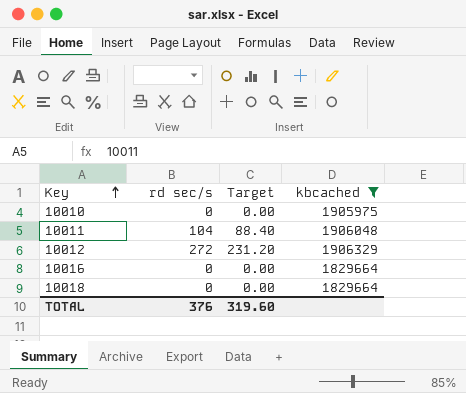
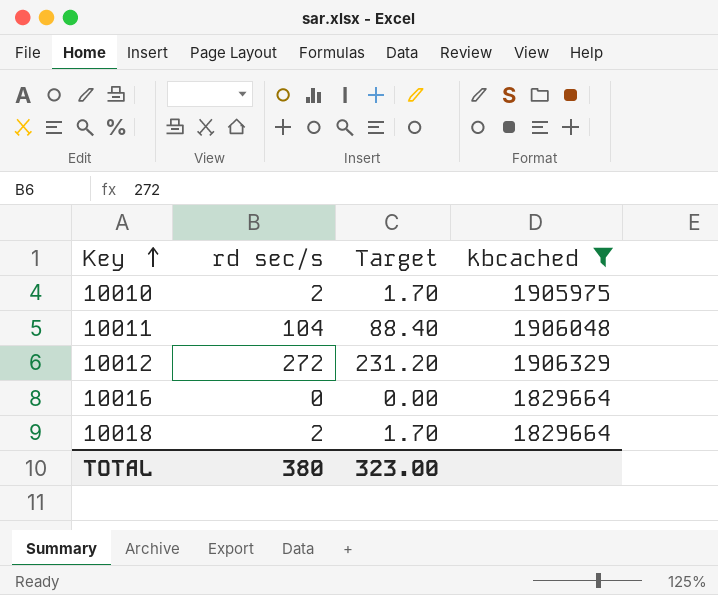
10010 | rd sec/s: 0 -> 2
10010 | Target: 0.00 -> 1.70
10018 | rd sec/s: 0 -> 2
10018 | Target: 0.00 -> 1.70
TOTAL | rd sec/s: 376 -> 380
TOTAL | Target: 319.60 -> 323.00

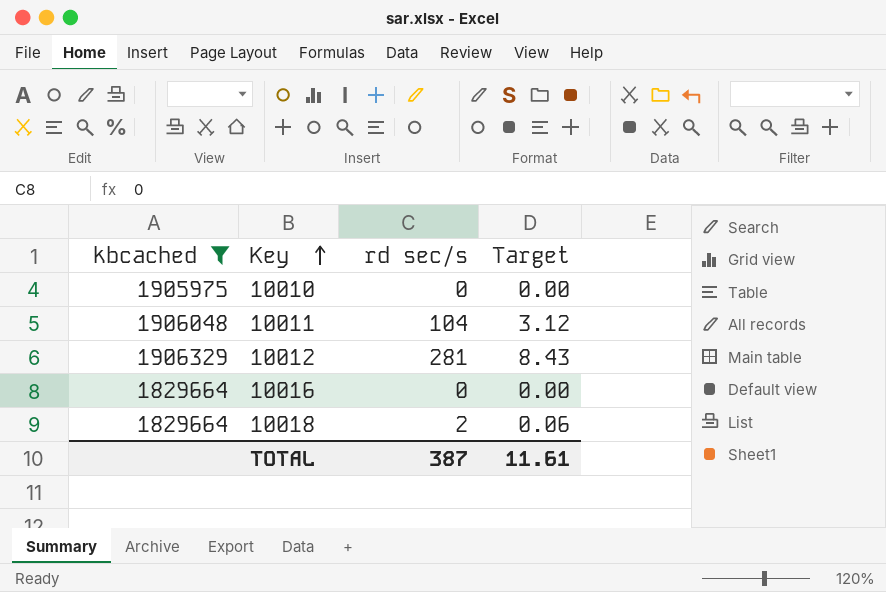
column kbcached | position: 4 -> 1
column Target | formula: [rd sec/s] * 0.85 -> [rd sec/s] * 0.03
10010 | rd sec/s: 2 -> 0
10012 | rd sec/s: 272 -> 281
TOTAL | rd sec/s: 380 -> 387
TOTAL | Target: 323.00 -> 11.61

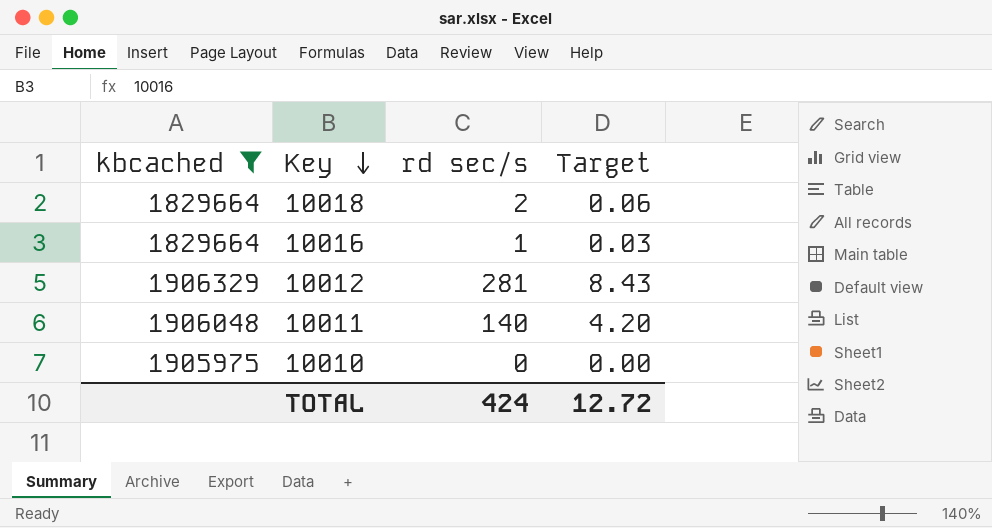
row order: Key ascending -> Key descending
10016 | rd sec/s: 0 -> 1
10016 | Target: 0.00 -> 0.03
10011 | rd sec/s: 104 -> 140
10011 | Target: 3.12 -> 4.20
TOTAL | rd sec/s: 387 -> 424
TOTAL | Target: 11.61 -> 12.72

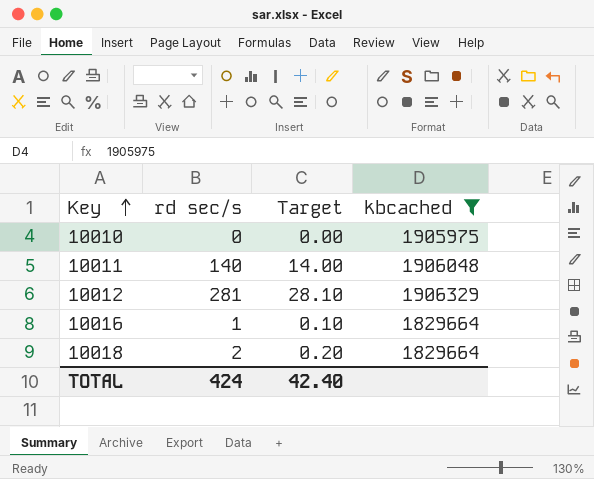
row order: Key descending -> Key ascending
column Target | formula: [rd sec/s] * 0.03 -> [rd sec/s] * 0.1
column kbcached | position: 1 -> 4
TOTAL | Target: 12.72 -> 42.40

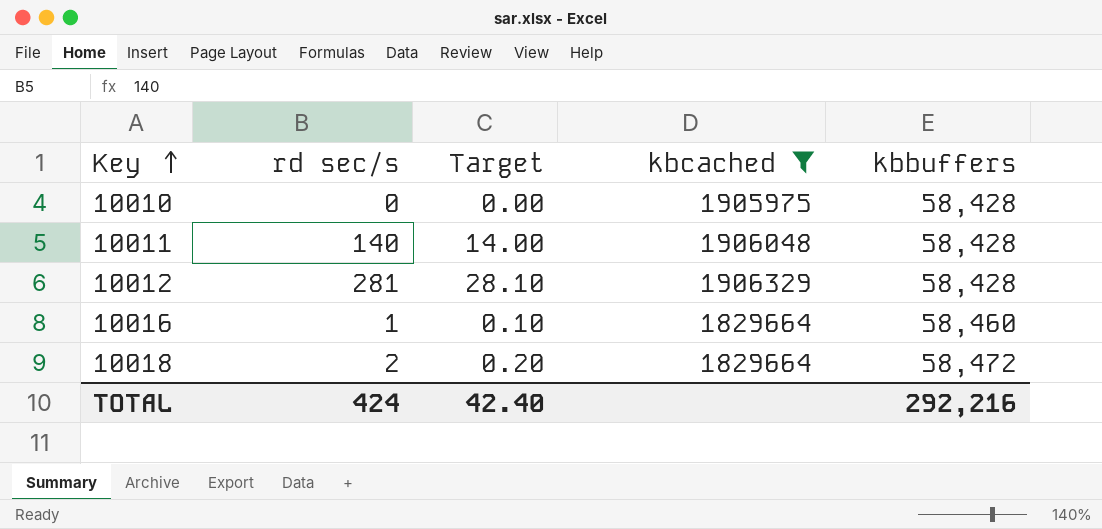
column kbbuffers | position: none -> 5

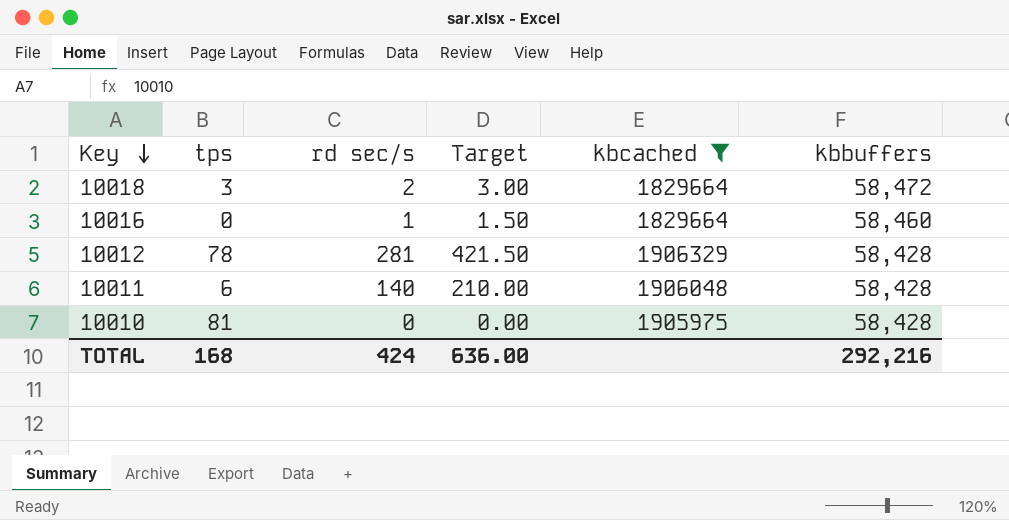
row order: Key ascending -> Key descending
column tps | position: none -> 2
column Target | formula: [rd sec/s] * 0.1 -> [rd sec/s] * 1.5
TOTAL | Target: 42.40 -> 636.00

